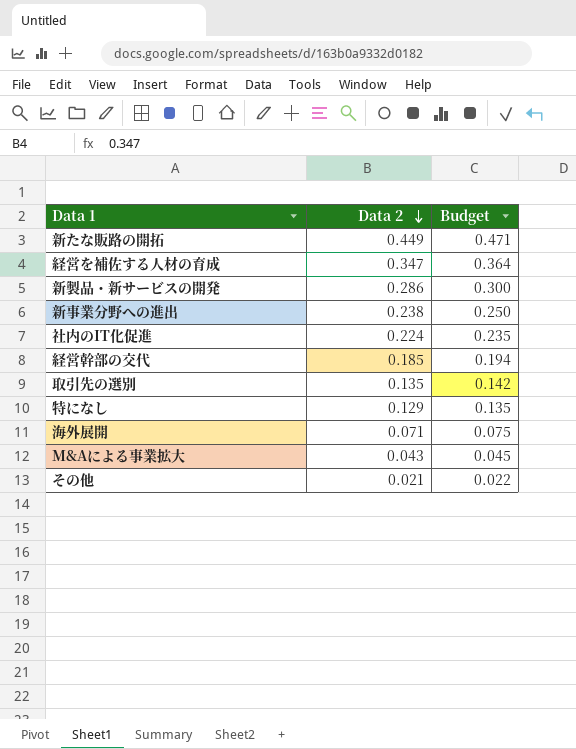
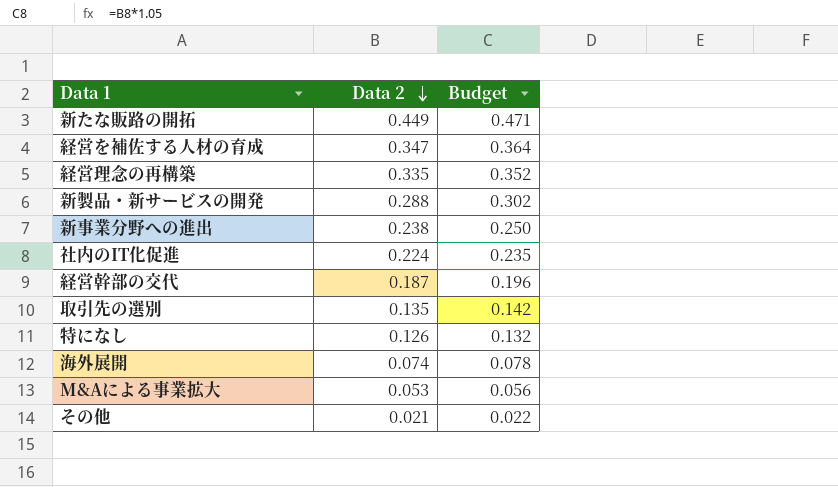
row 経営理念の再構築: none -> 0.335 | 0.352
新製品・新サービスの開発 | Data 2: 0.286 -> 0.288
新製品・新サービスの開発 | Budget: 0.300 -> 0.302
経営幹部の交代 | Data 2: 0.185 -> 0.187
経営幹部の交代 | Budget: 0.194 -> 0.196
特になし | Data 2: 0.129 -> 0.126
特になし | Budget: 0.135 -> 0.132
海外展開 | Data 2: 0.071 -> 0.074
海外展開 | Budget: 0.075 -> 0.078
M&Aによる事業拡大 | Data 2: 0.043 -> 0.053
M&Aによる事業拡大 | Budget: 0.045 -> 0.056

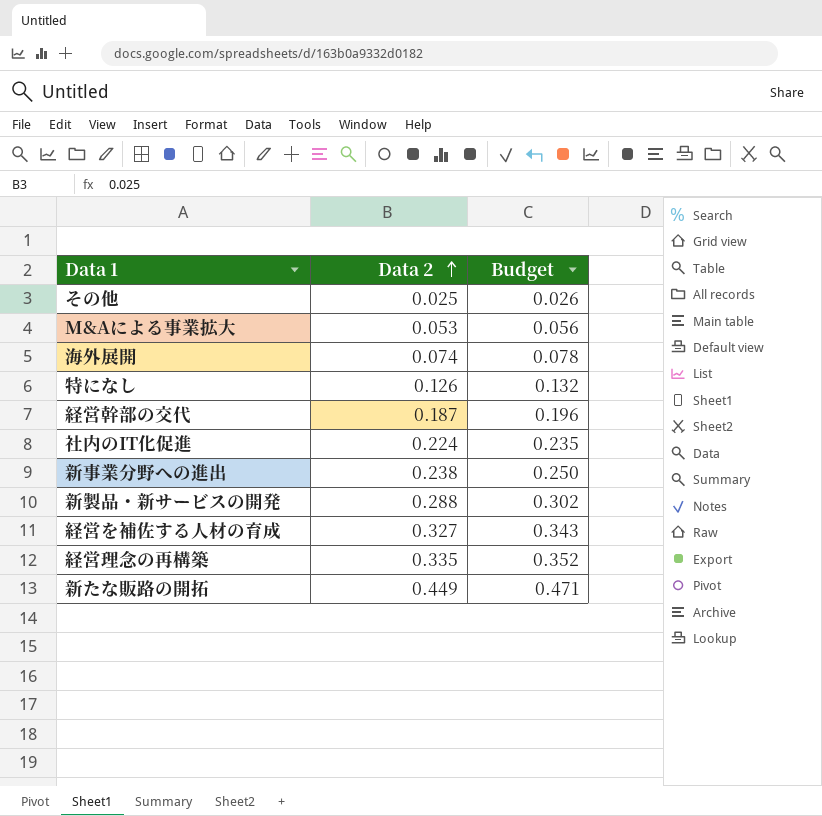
row order: Data 2 descending -> Data 2 ascending
row 取引先の選別: 0.135 | 0.142 -> none
その他 | Data 2: 0.021 -> 0.025
その他 | Budget: 0.022 -> 0.026
経営を補佐する人材の育成 | Data 2: 0.347 -> 0.327
経営を補佐する人材の育成 | Budget: 0.364 -> 0.343

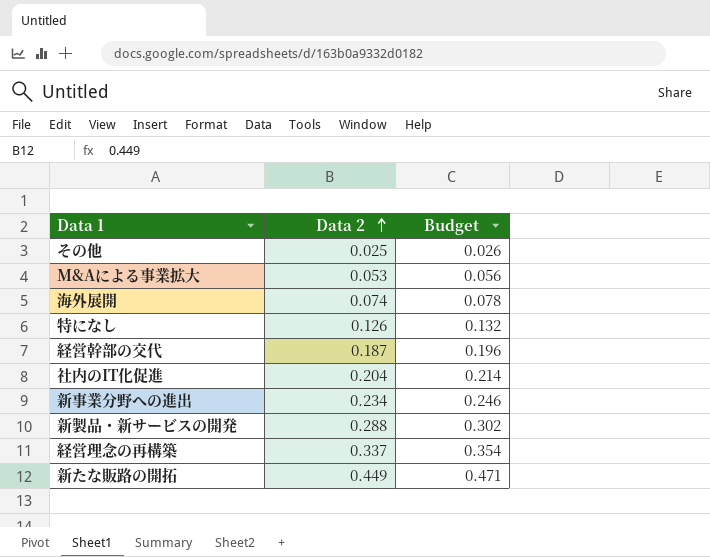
row 経営を補佐する人材の育成: 0.327 | 0.343 -> none
社内のIT化促進 | Data 2: 0.224 -> 0.204
社内のIT化促進 | Budget: 0.235 -> 0.214
新事業分野への進出 | Data 2: 0.238 -> 0.234
新事業分野への進出 | Budget: 0.250 -> 0.246
経営理念の再構築 | Data 2: 0.335 -> 0.337
経営理念の再構築 | Budget: 0.352 -> 0.354

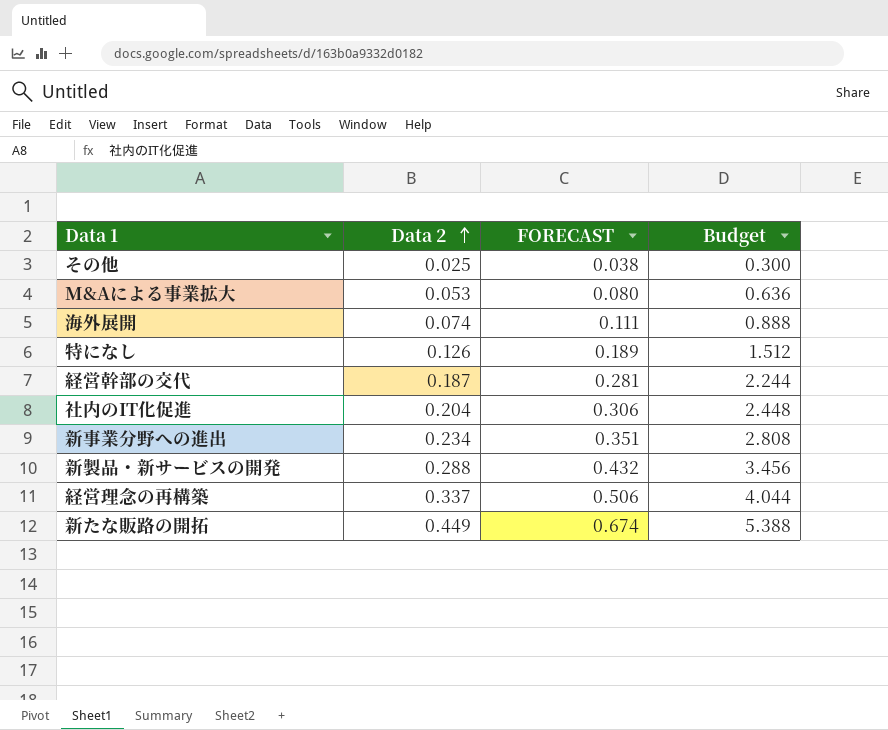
column FORECAST | formula: none -> [Data 2] * 1.5
column Budget | formula: [Data 2] * 1.05 -> [Data 2] * 12

